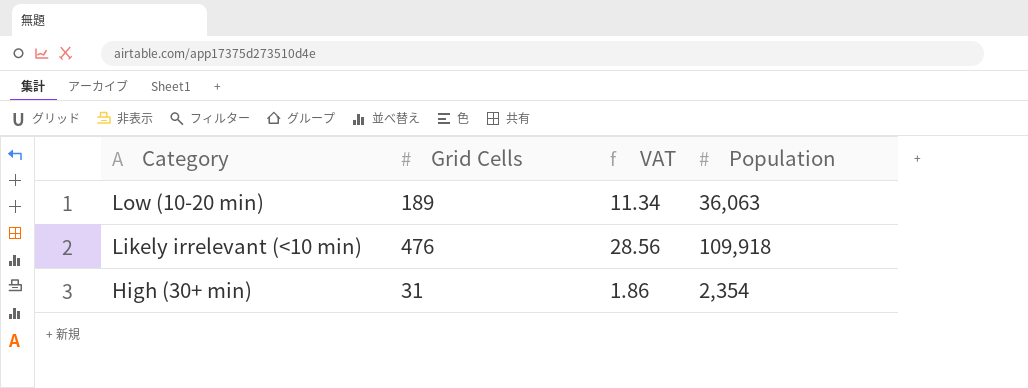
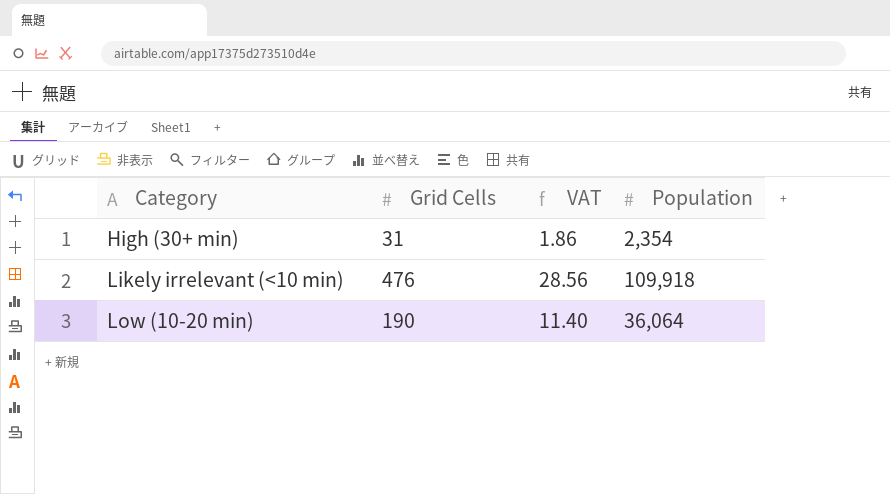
row order: Category descending -> Category ascending
Low (10-20 min) | Grid Cells: 189 -> 190
Low (10-20 min) | VAT: 11.34 -> 11.40
Low (10-20 min) | Population: 36,063 -> 36,064

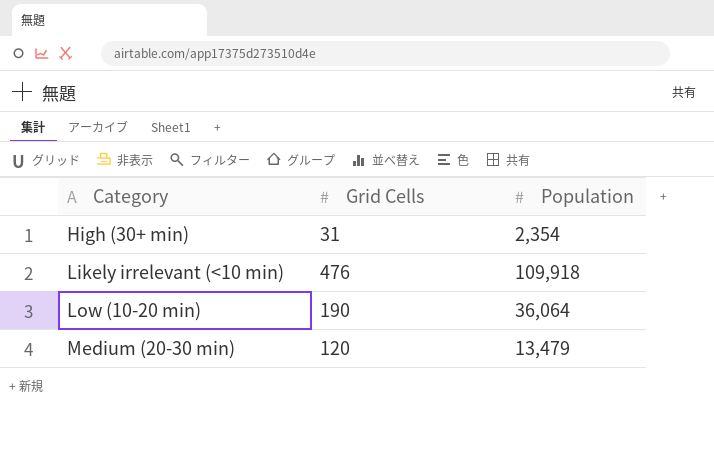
column VAT | formula: [Grid Cells] * 0.06 -> none
row Medium (20-30 min): none -> 120 | 13,479

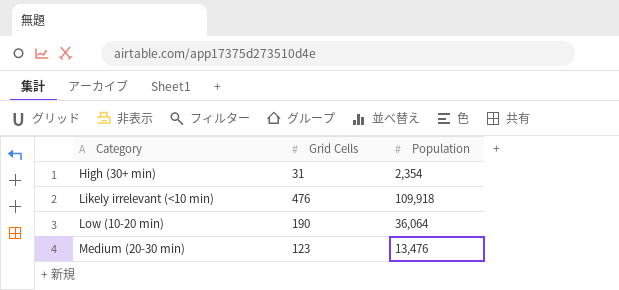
Medium (20-30 min) | Grid Cells: 120 -> 123
Medium (20-30 min) | Population: 13,479 -> 13,476

